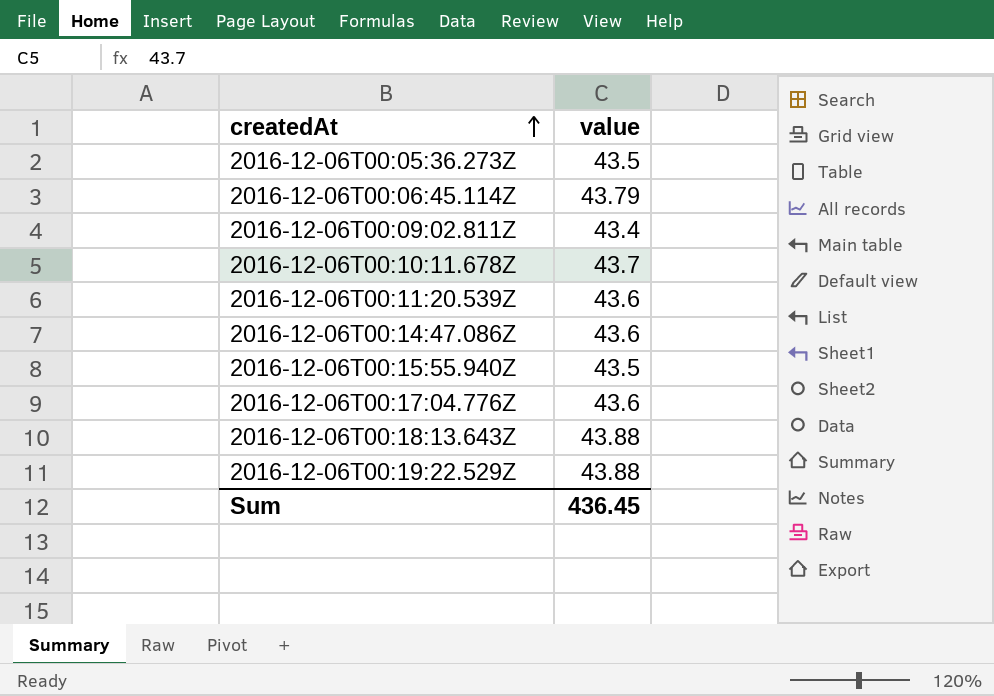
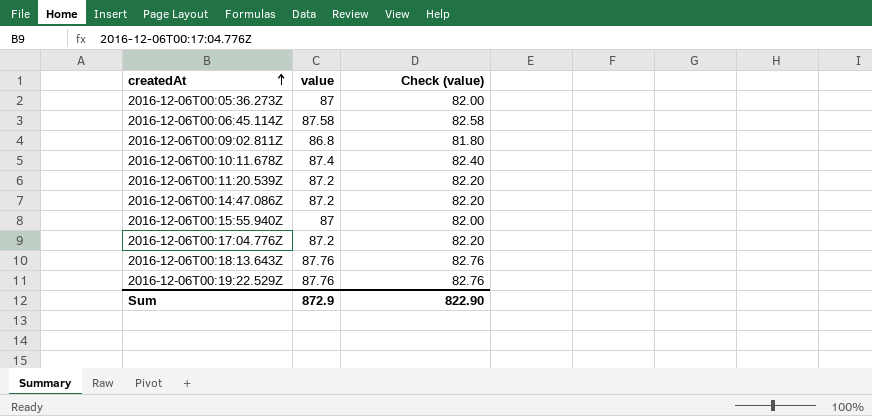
column Check (value) | formula: none -> [value] - 5
2016-12-06T00:05:36.273Z | value: 43.5 -> 87
2016-12-06T00:06:45.114Z | value: 43.79 -> 87.58
2016-12-06T00:09:02.811Z | value: 43.4 -> 86.8
2016-12-06T00:10:11.678Z | value: 43.7 -> 87.4
2016-12-06T00:11:20.539Z | value: 43.6 -> 87.2
2016-12-06T00:14:47.086Z | value: 43.6 -> 87.2
2016-12-06T00:15:55.940Z | value: 43.5 -> 87
2016-12-06T00:17:04.776Z | value: 43.6 -> 87.2
2016-12-06T00:18:13.643Z | value: 43.88 -> 87.76
2016-12-06T00:19:22.529Z | value: 43.88 -> 87.76
Sum | value: 436.45 -> 872.9

